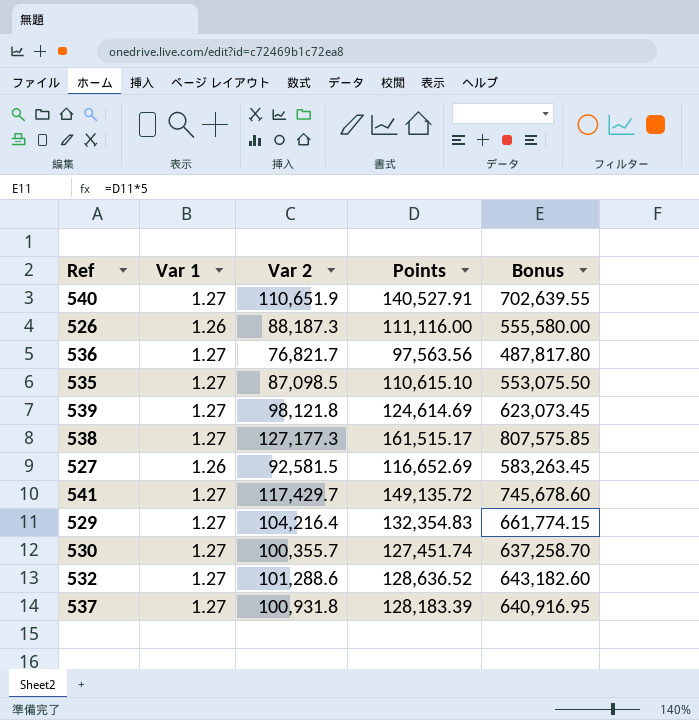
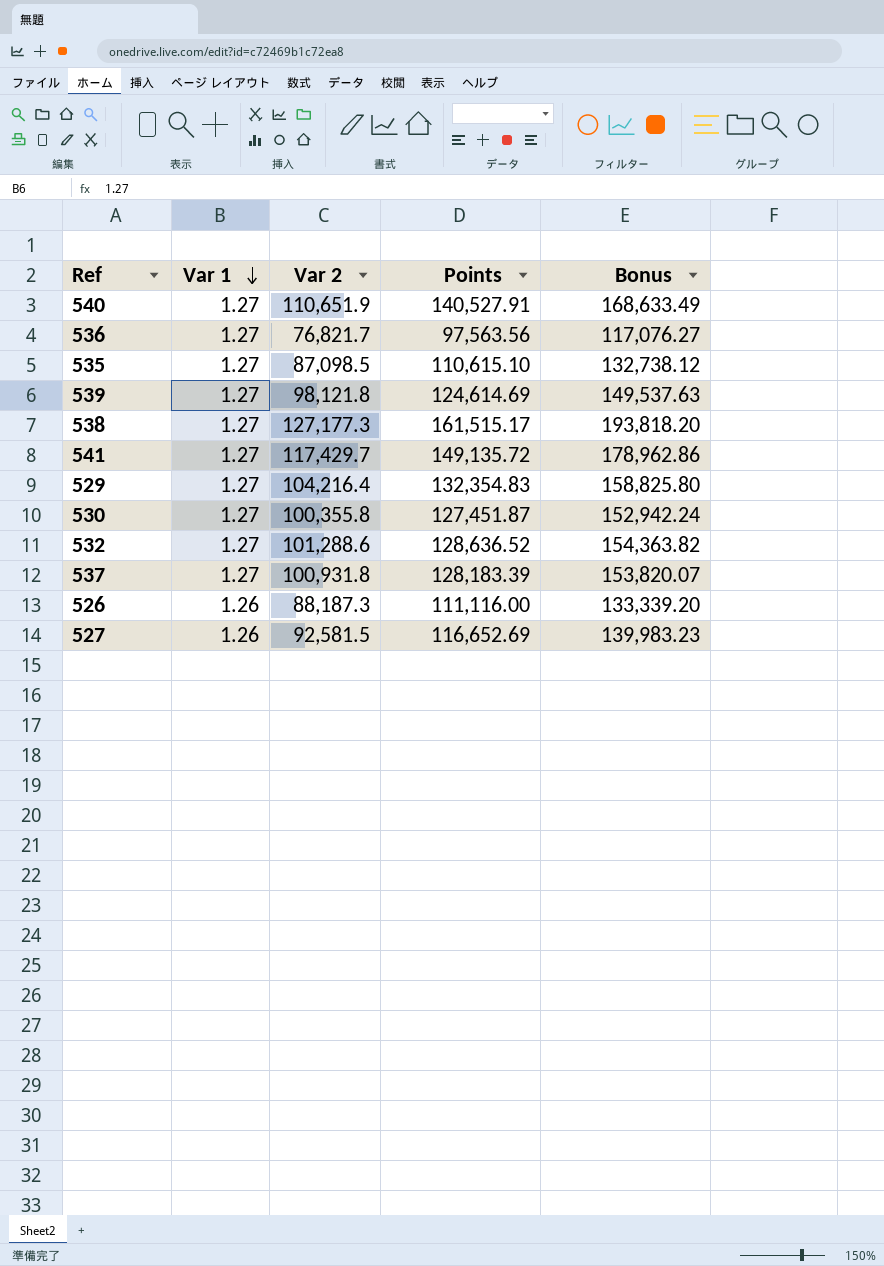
row order: none -> Var 1 descending
column Bonus | formula: [Points] * 5 -> [Points] * 1.2
530 | Var 2: 100,355.7 -> 100,355.8
530 | Points: 127,451.74 -> 127,451.87

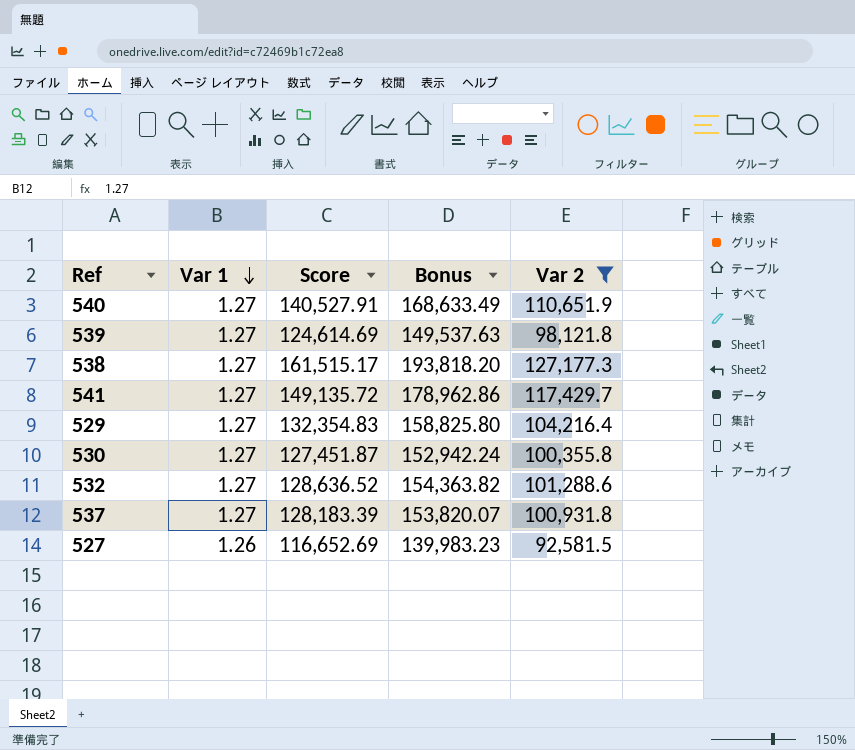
filter: none -> Var 2 >= 92,581.5
column name: Points -> Score
column Var 2 | position: 3 -> 5

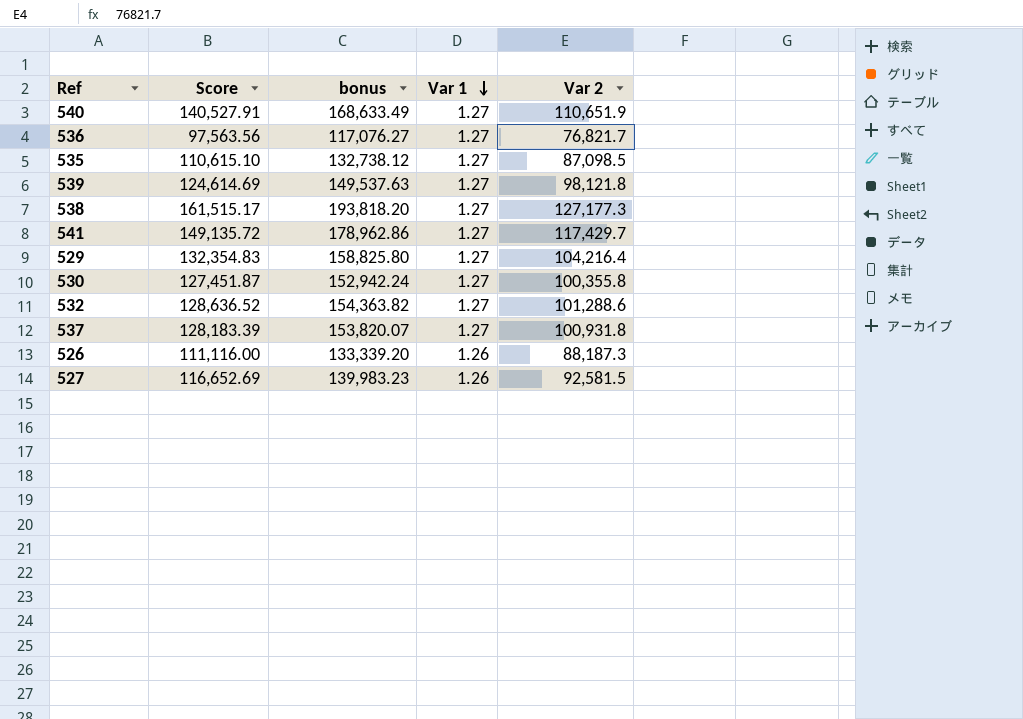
filter: Var 2 >= 92,581.5 -> none
column name: Bonus -> bonus
column Var 1 | position: 2 -> 4

